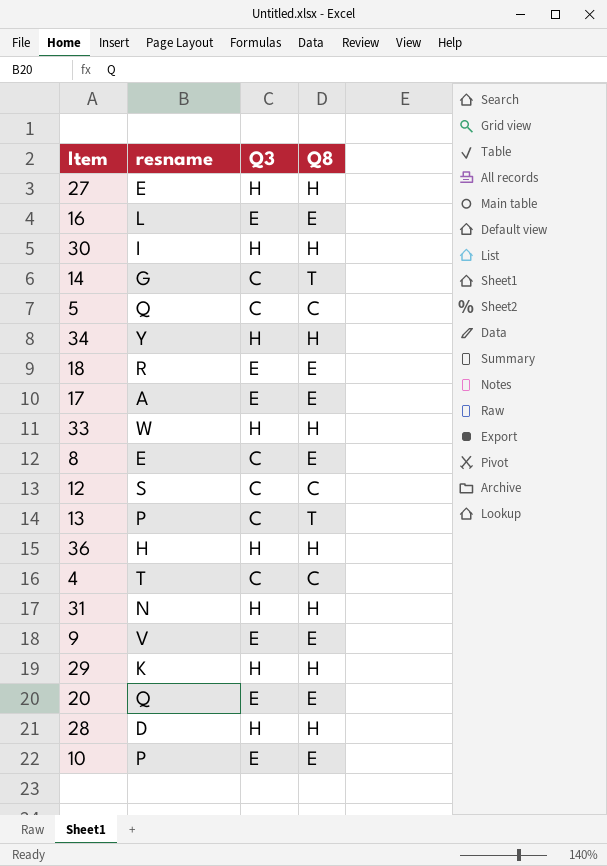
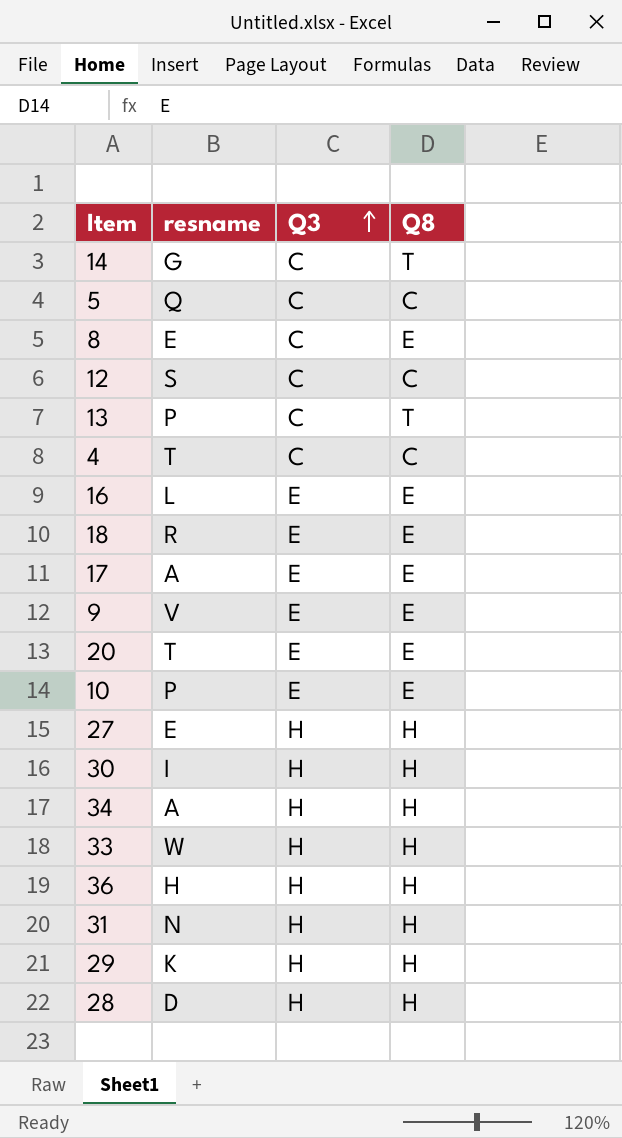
row order: none -> Q3 ascending
20 | resname: Q -> T
34 | resname: Y -> A

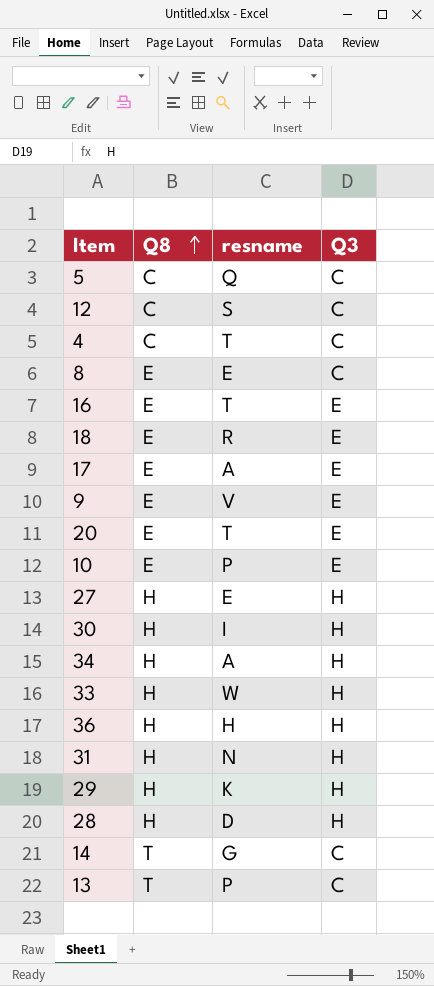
row order: Q3 ascending -> Q8 ascending
column Q8 | position: 4 -> 2
16 | resname: L -> T

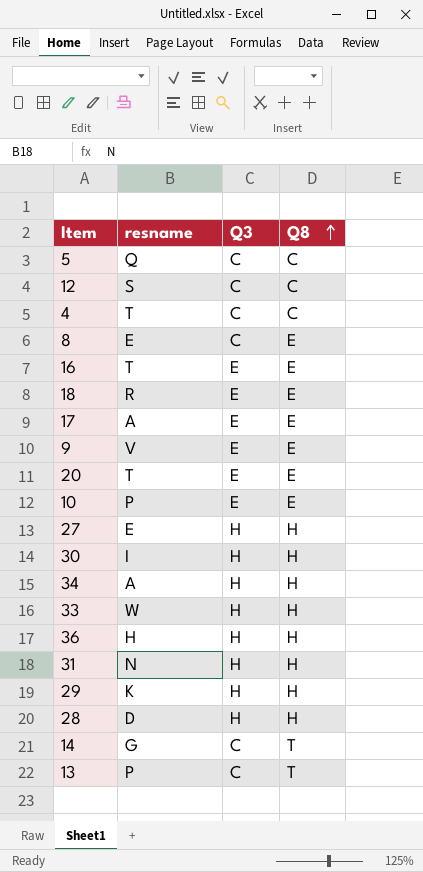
column Q8 | position: 2 -> 4

